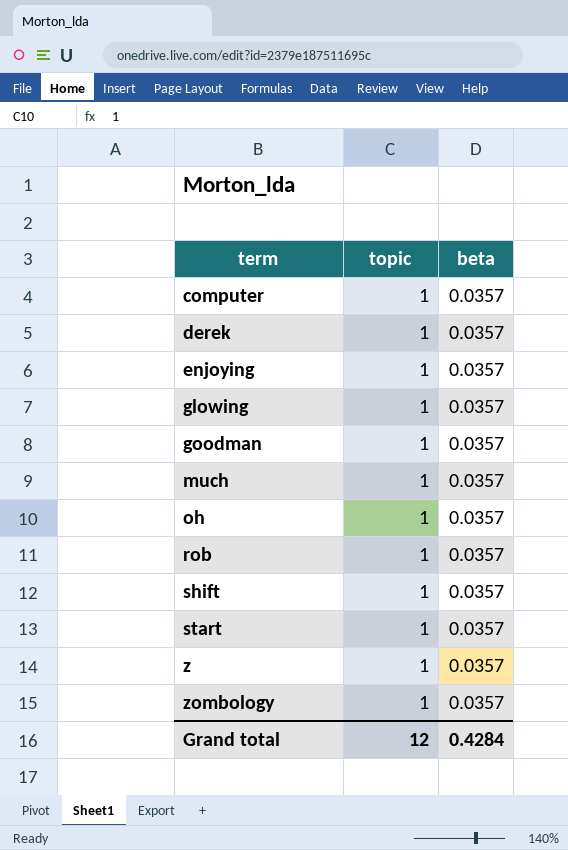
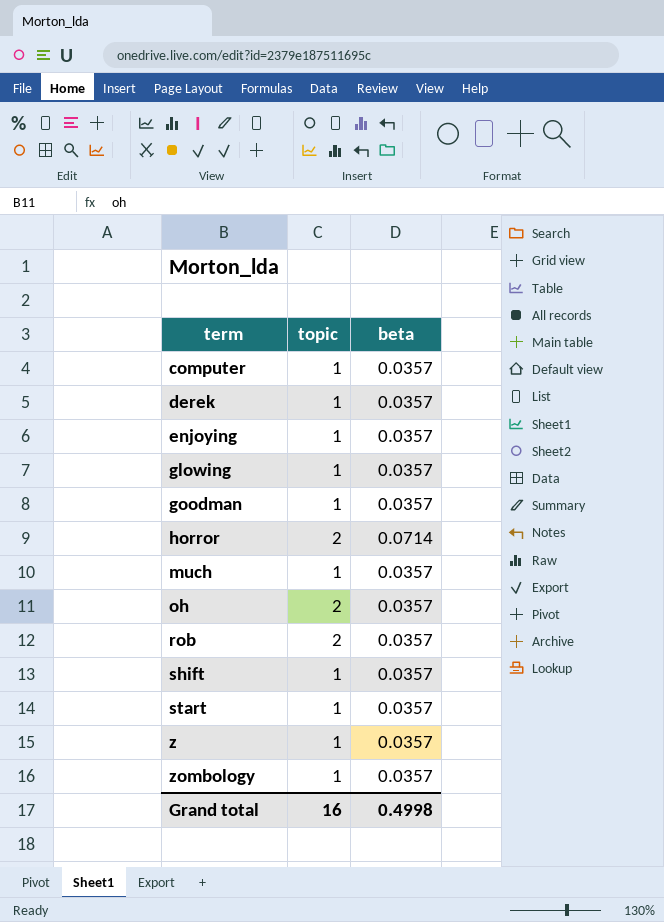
row horror: none -> 2 | 0.0714
oh | topic: 1 -> 2
rob | topic: 1 -> 2
Grand total | topic: 12 -> 16
Grand total | beta: 0.4284 -> 0.4998

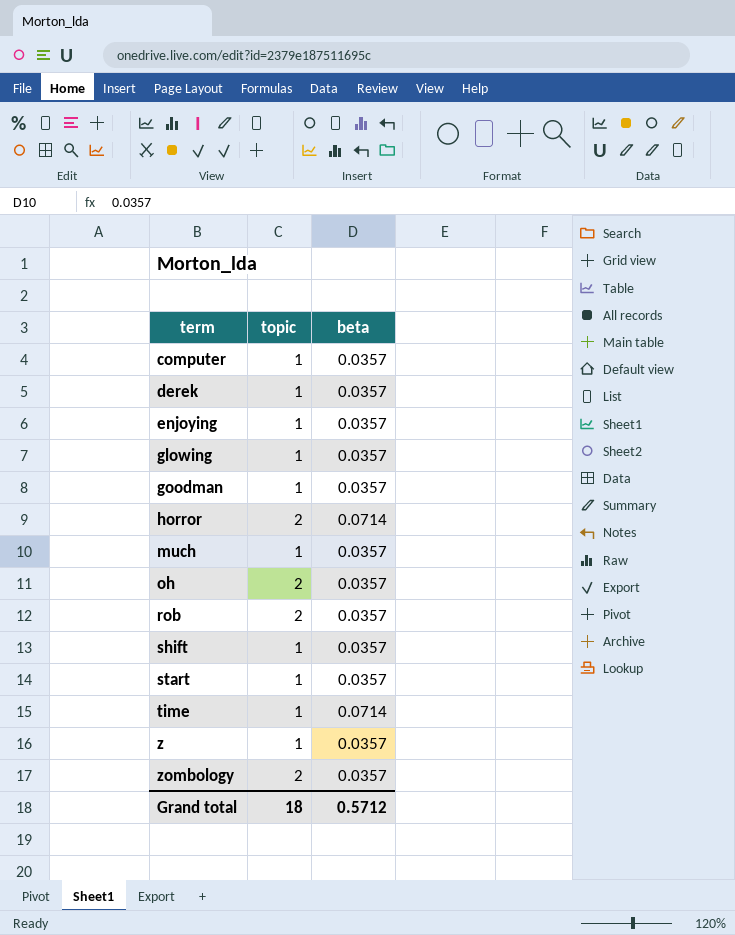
row time: none -> 1 | 0.0714
zombology | topic: 1 -> 2
Grand total | topic: 16 -> 18
Grand total | beta: 0.4998 -> 0.5712

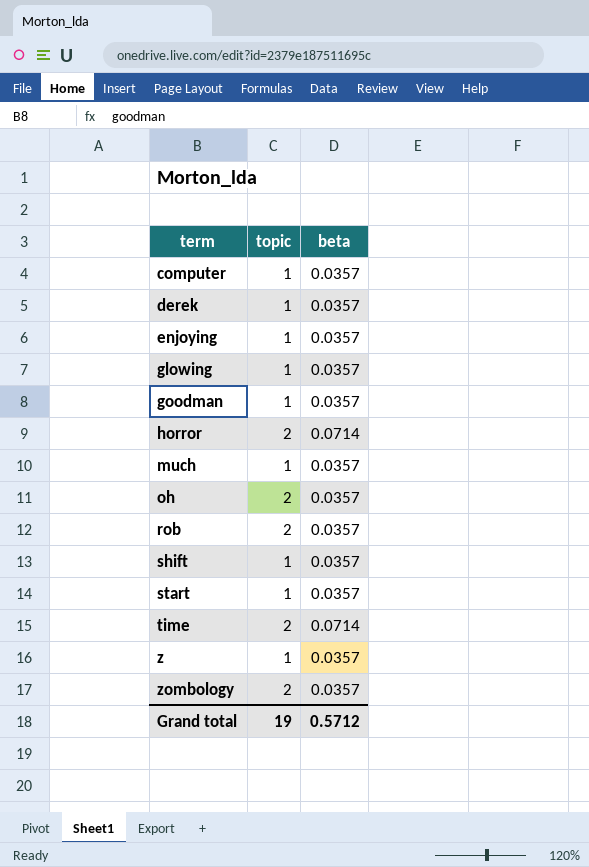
time | topic: 1 -> 2
Grand total | topic: 18 -> 19

